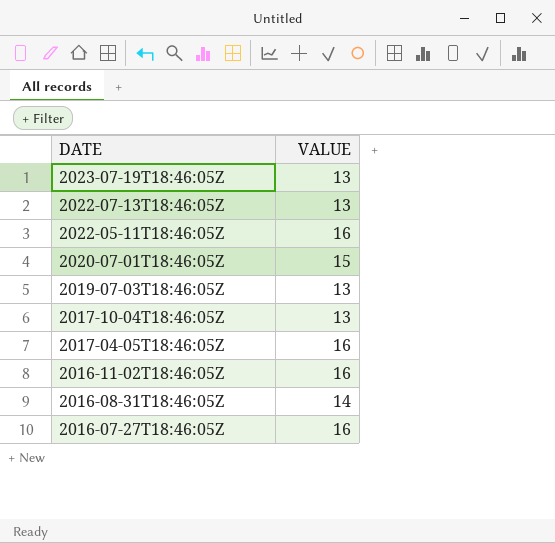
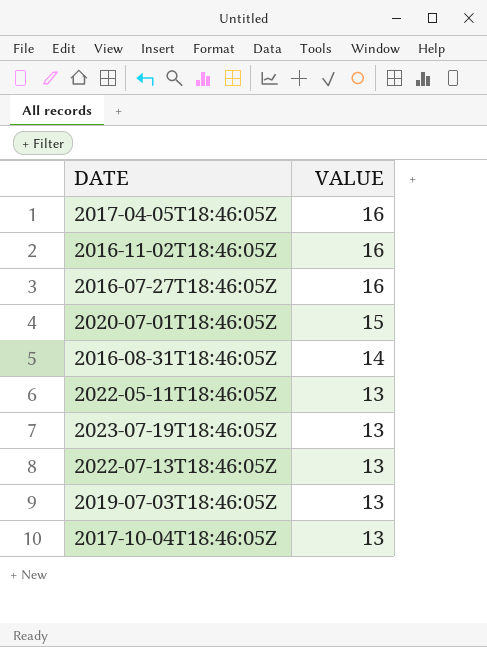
row order: DATE descending -> VALUE descending
2022-05-11T18:46:05Z | VALUE: 16 -> 13

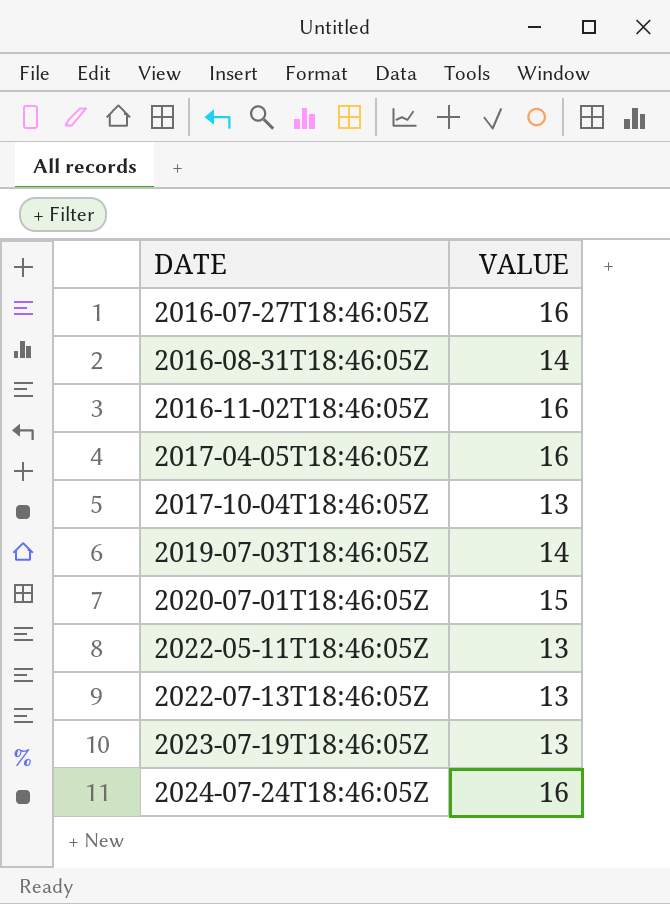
row order: VALUE descending -> DATE ascending
2019-07-03T18:46:05Z | VALUE: 13 -> 14
row 2024-07-24T18:46:05Z: none -> 16

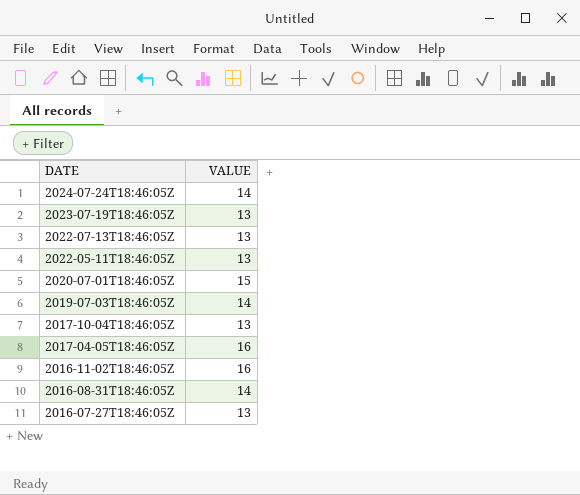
row order: DATE ascending -> DATE descending
2024-07-24T18:46:05Z | VALUE: 16 -> 14
2016-07-27T18:46:05Z | VALUE: 16 -> 13

